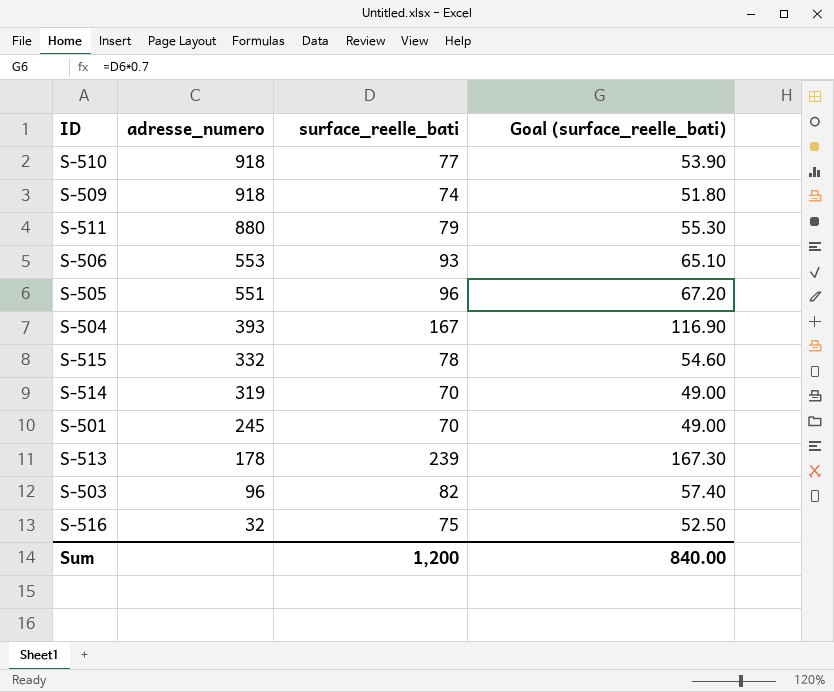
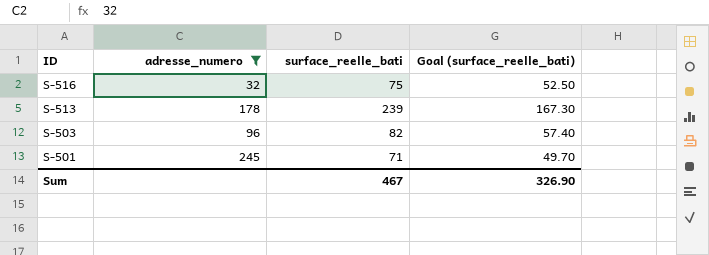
filter: none -> adresse_numero <= 245
row order: adresse_numero descending -> ID descending
S-501 | surface_reelle_bati: 70 -> 71
S-501 | Goal (surface_reelle_bati): 49.00 -> 49.70
Sum | surface_reelle_bati: 1,200 -> 467
Sum | Goal (surface_reelle_bati): 840.00 -> 326.90

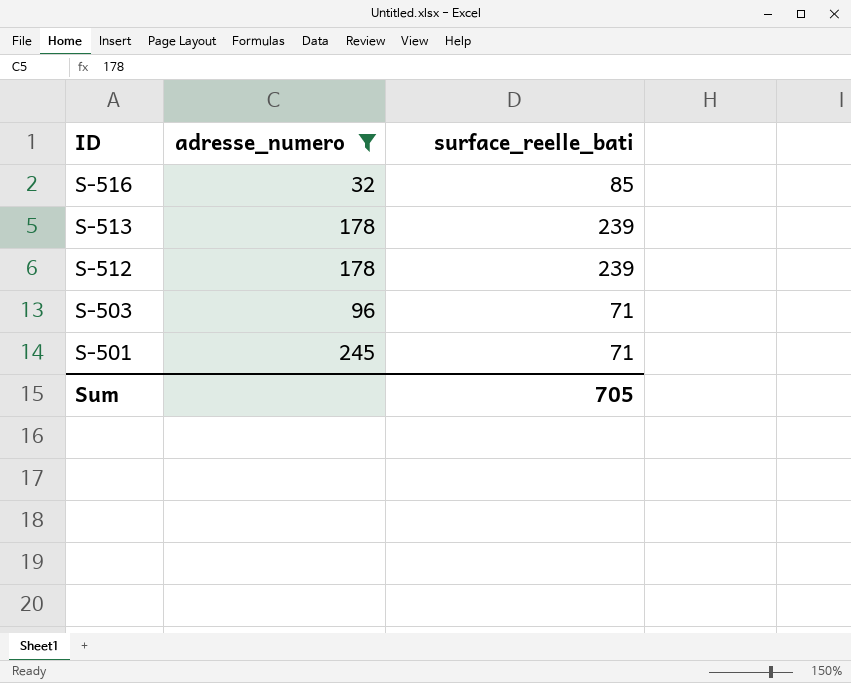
column Goal (surface_reelle_bati) | formula: [surface_reelle_bati] * 0.7 -> none
S-516 | surface_reelle_bati: 75 -> 85
row S-512: none -> 178 | 239
S-503 | surface_reelle_bati: 82 -> 71
Sum | surface_reelle_bati: 467 -> 705

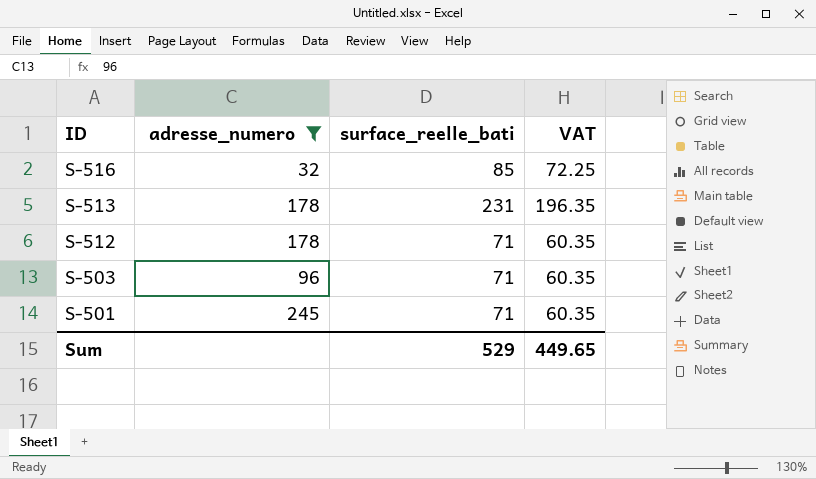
column VAT | formula: none -> [surface_reelle_bati] * 0.85
S-513 | surface_reelle_bati: 239 -> 231
S-512 | surface_reelle_bati: 239 -> 71
Sum | surface_reelle_bati: 705 -> 529

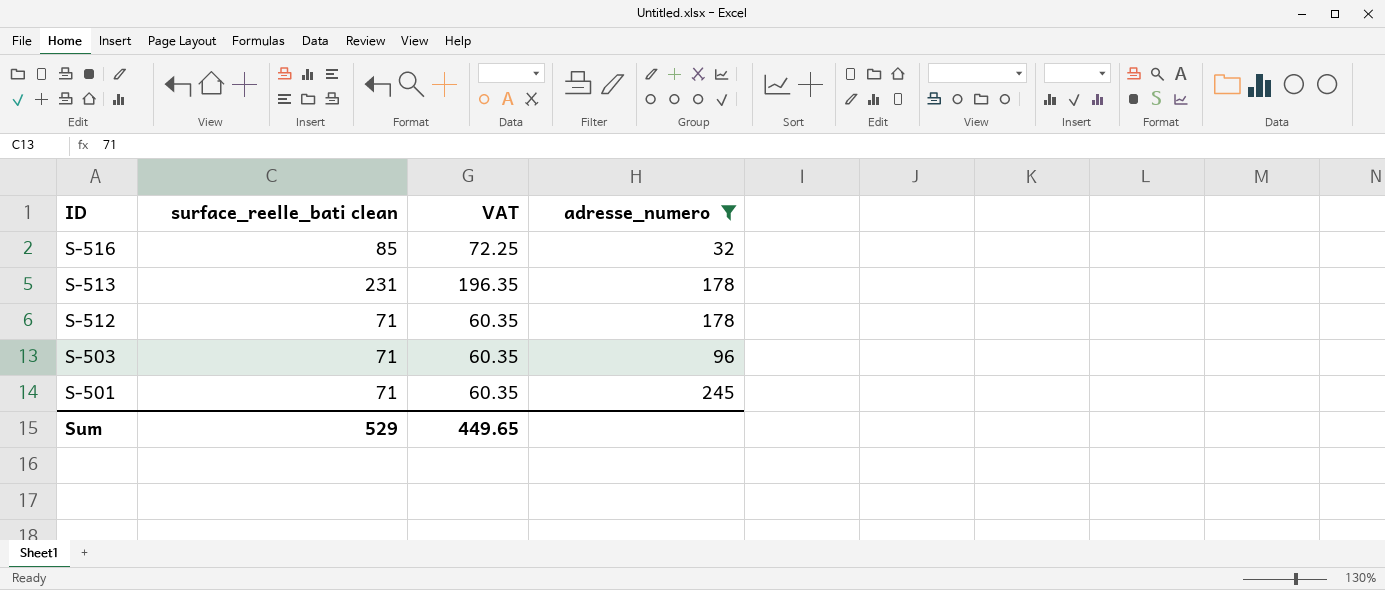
column name: surface_reelle_bati -> surface_reelle_bati clean
column adresse_numero | position: 2 -> 4

